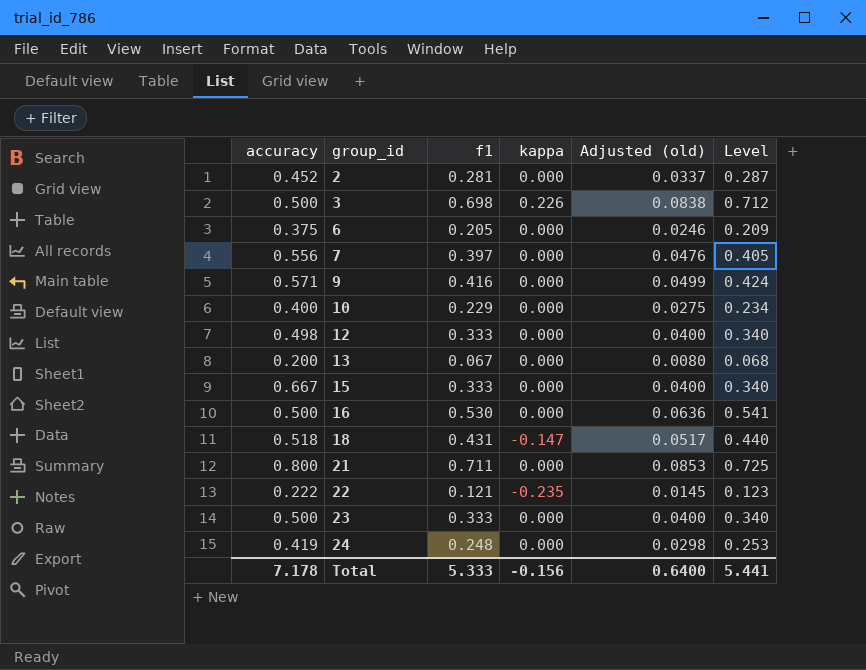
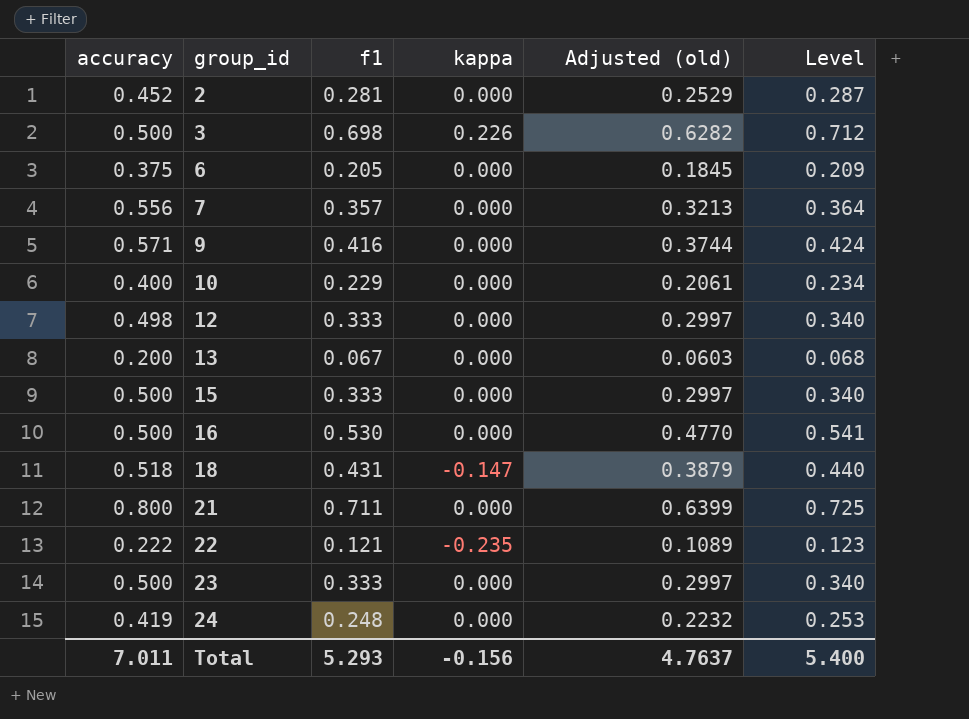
column Adjusted (old) | formula: [f1] * 0.12 -> [f1] * 0.9
7 | f1: 0.397 -> 0.357
7 | Level: 0.405 -> 0.364
15 | accuracy: 0.667 -> 0.500
Total | accuracy: 7.178 -> 7.011
Total | f1: 5.333 -> 5.293
Total | Adjusted (old): 0.6400 -> 4.7637
Total | Level: 5.441 -> 5.400

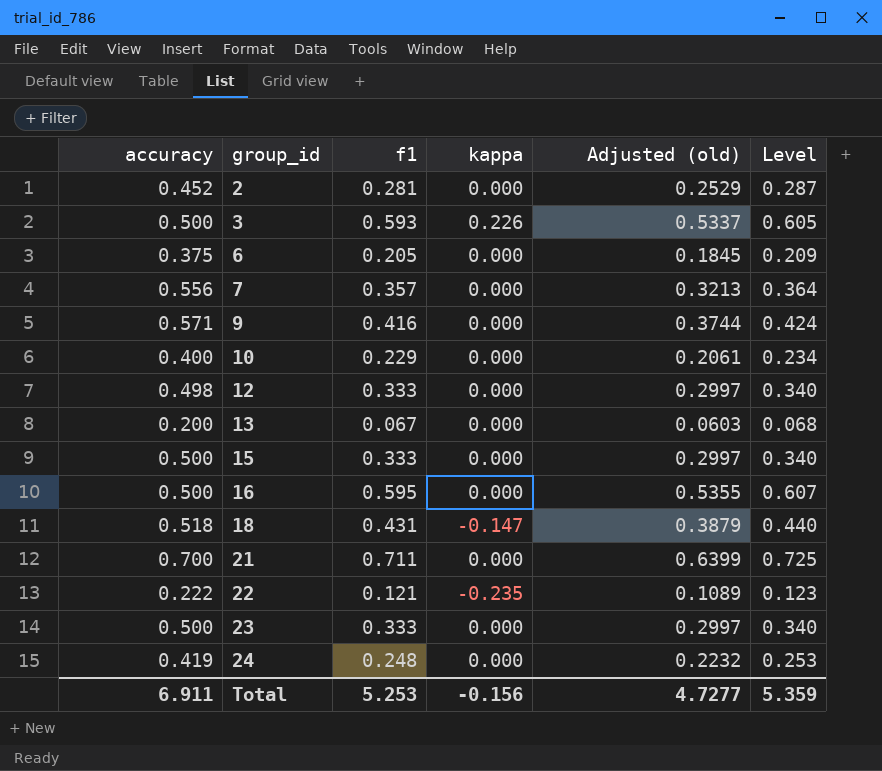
3 | f1: 0.698 -> 0.593
3 | Adjusted (old): 0.6282 -> 0.5337
3 | Level: 0.712 -> 0.605
16 | f1: 0.530 -> 0.595
16 | Adjusted (old): 0.4770 -> 0.5355
16 | Level: 0.541 -> 0.607
21 | accuracy: 0.800 -> 0.700
Total | accuracy: 7.011 -> 6.911
Total | f1: 5.293 -> 5.253
Total | Adjusted (old): 4.7637 -> 4.7277
Total | Level: 5.400 -> 5.359

